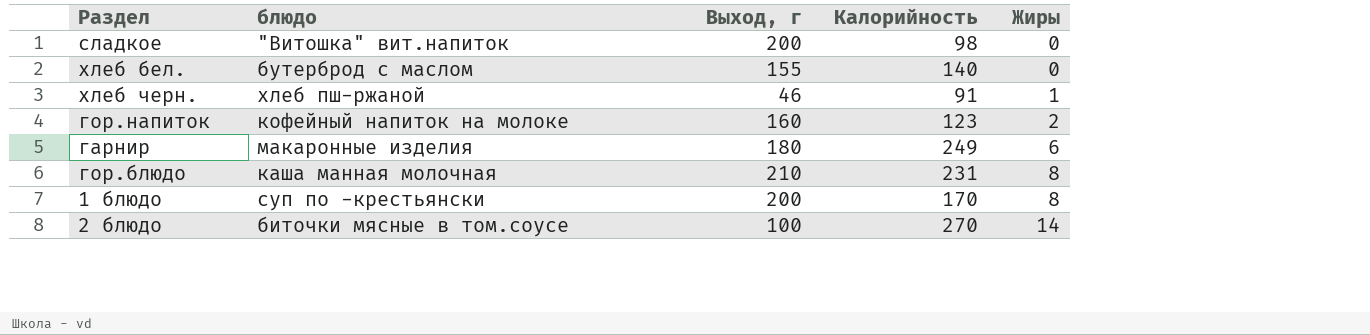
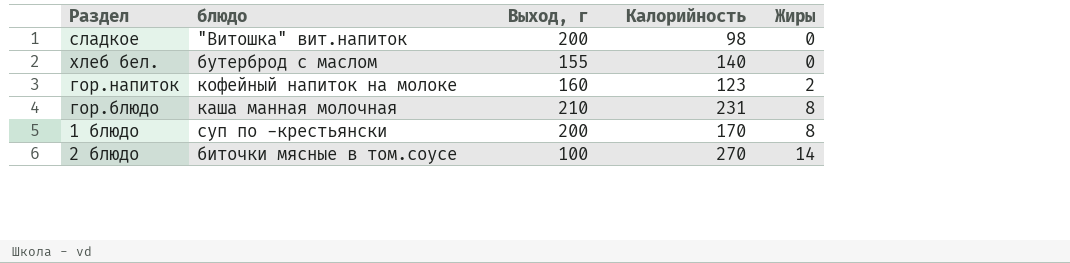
row хлеб черн.: хлеб пш-ржаной | 46 | 91 | 1 -> none
row гарнир: макаронные изделия | 180 | 249 | 6 -> none

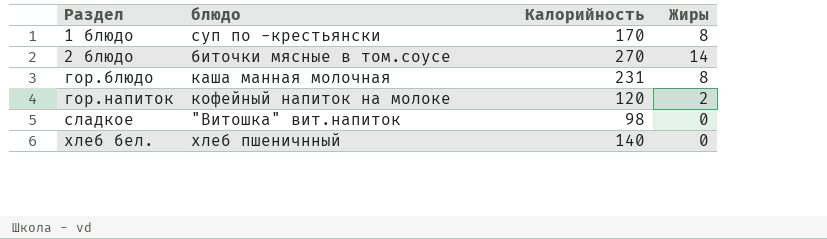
row order: Жиры ascending -> Раздел ascending
column Выход, г | position: 3 -> none
гор.напиток | Калорийность: 123 -> 120
хлеб бел. | блюдо: бутерброд с маслом -> хлеб пшеничнный

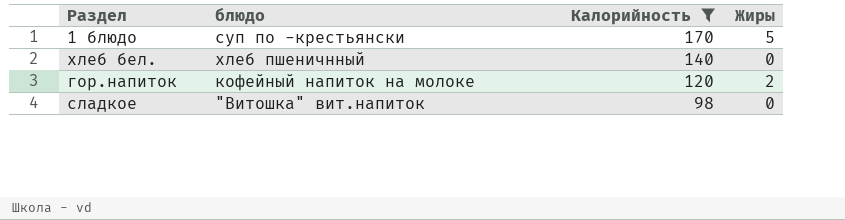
filter: none -> Калорийность <= 170
row order: Раздел ascending -> Калорийность descending
1 блюдо | Жиры: 8 -> 5

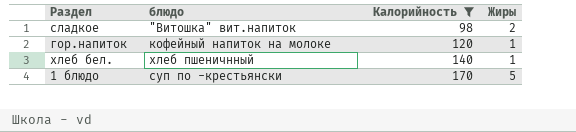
row order: Калорийность descending -> Калорийность ascending
сладкое | Жиры: 0 -> 2
гор.напиток | Жиры: 2 -> 1
хлеб бел. | Жиры: 0 -> 1

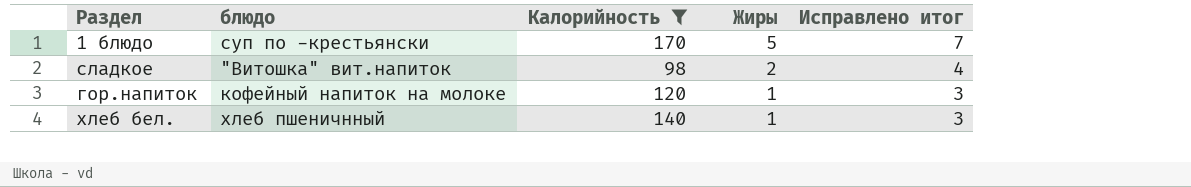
row order: Калорийность ascending -> Жиры descending
column Исправлено итог | formula: none -> [Жиры] + 2

